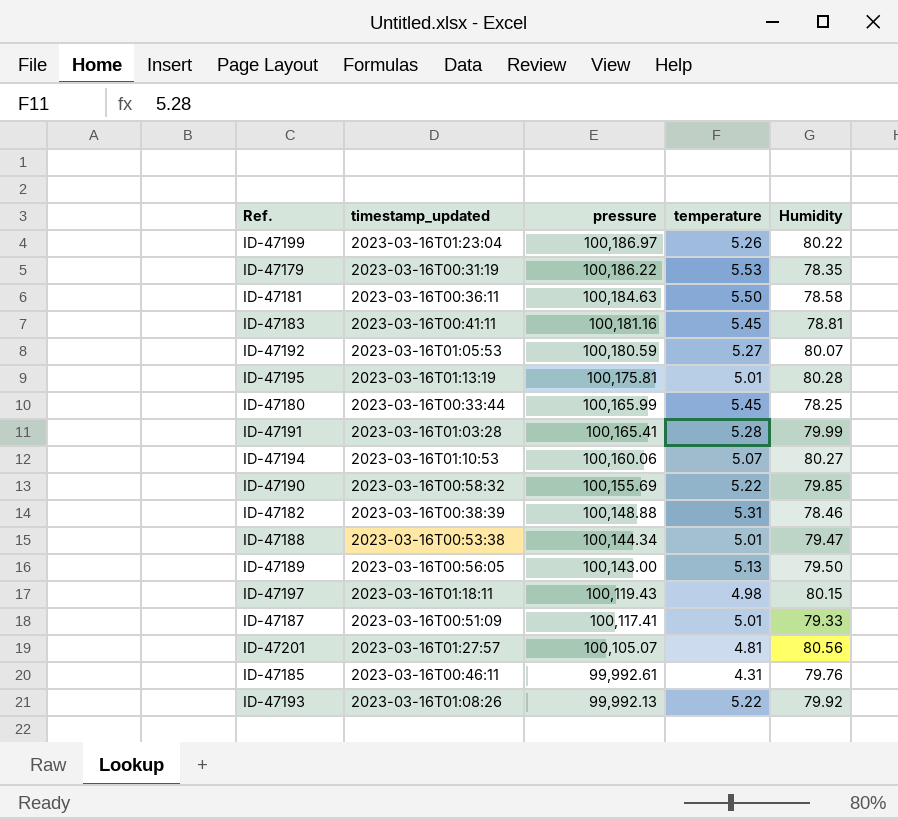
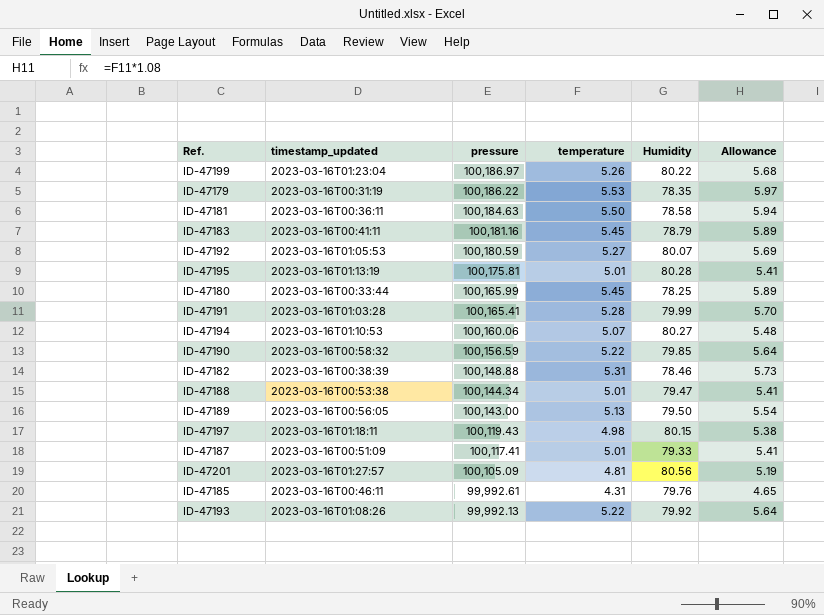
column Allowance | formula: none -> [temperature] * 1.08
ID-47183 | Humidity: 78.81 -> 78.79
ID-47190 | pressure: 100,155.69 -> 100,156.59
ID-47201 | pressure: 100,105.07 -> 100,105.09

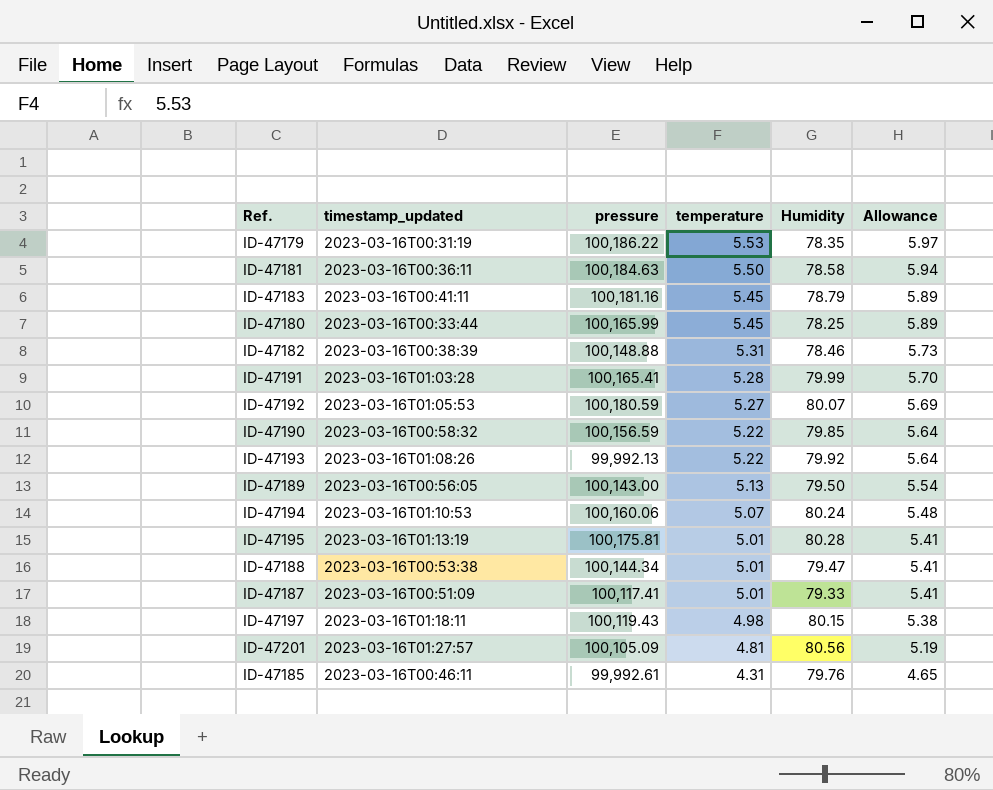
row order: pressure descending -> temperature descending
row ID-47199: 2023-03-16T01:23:04 | 100,186.97 | 5.26 | 80.22 | 5.68 -> none
ID-47194 | Humidity: 80.27 -> 80.24

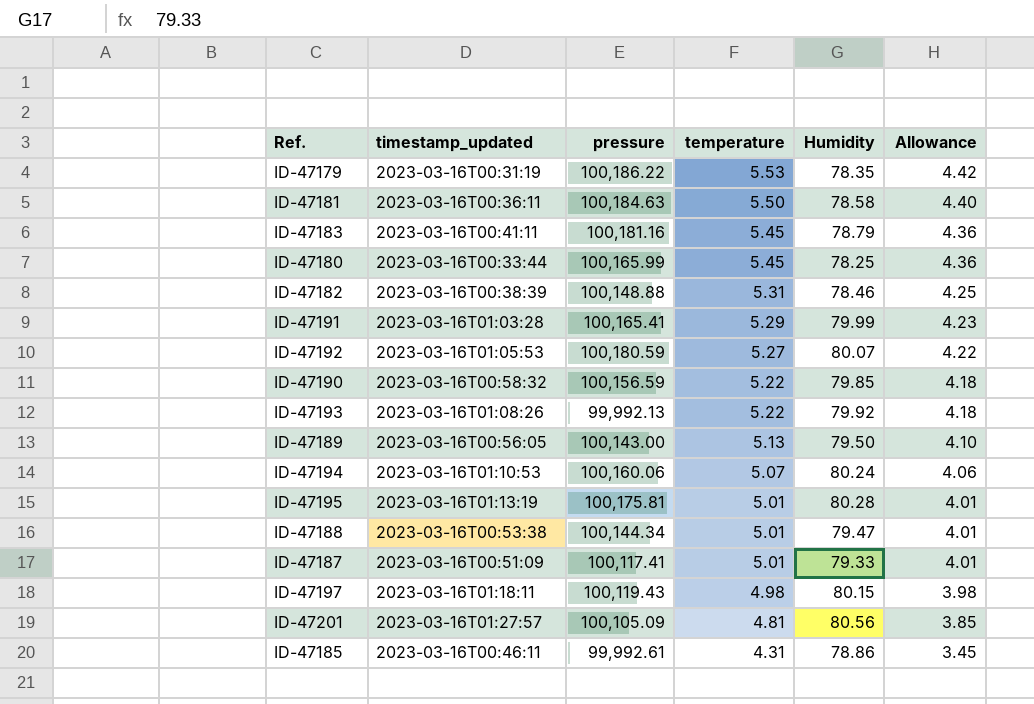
column Allowance | formula: [temperature] * 1.08 -> [temperature] * 0.8
ID-47191 | temperature: 5.28 -> 5.29
ID-47185 | Humidity: 79.76 -> 78.86

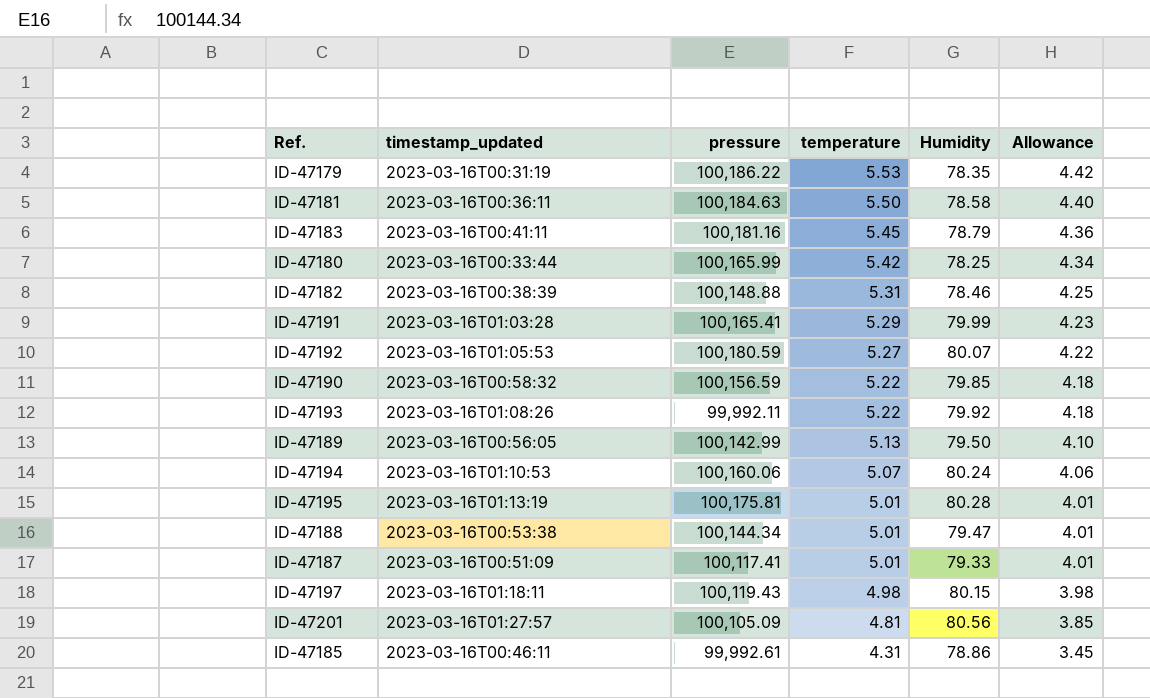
ID-47180 | temperature: 5.45 -> 5.42
ID-47180 | Allowance: 4.36 -> 4.34
ID-47193 | pressure: 99,992.13 -> 99,992.11
ID-47189 | pressure: 100,143.00 -> 100,142.99

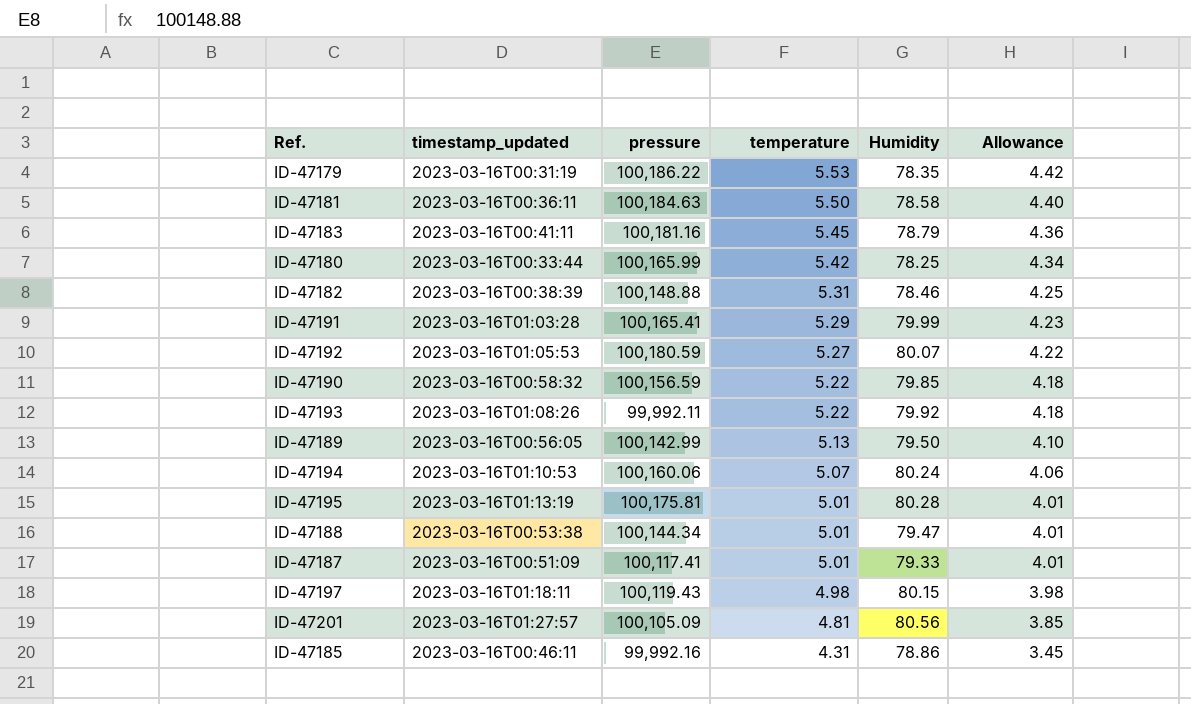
ID-47185 | pressure: 99,992.61 -> 99,992.16

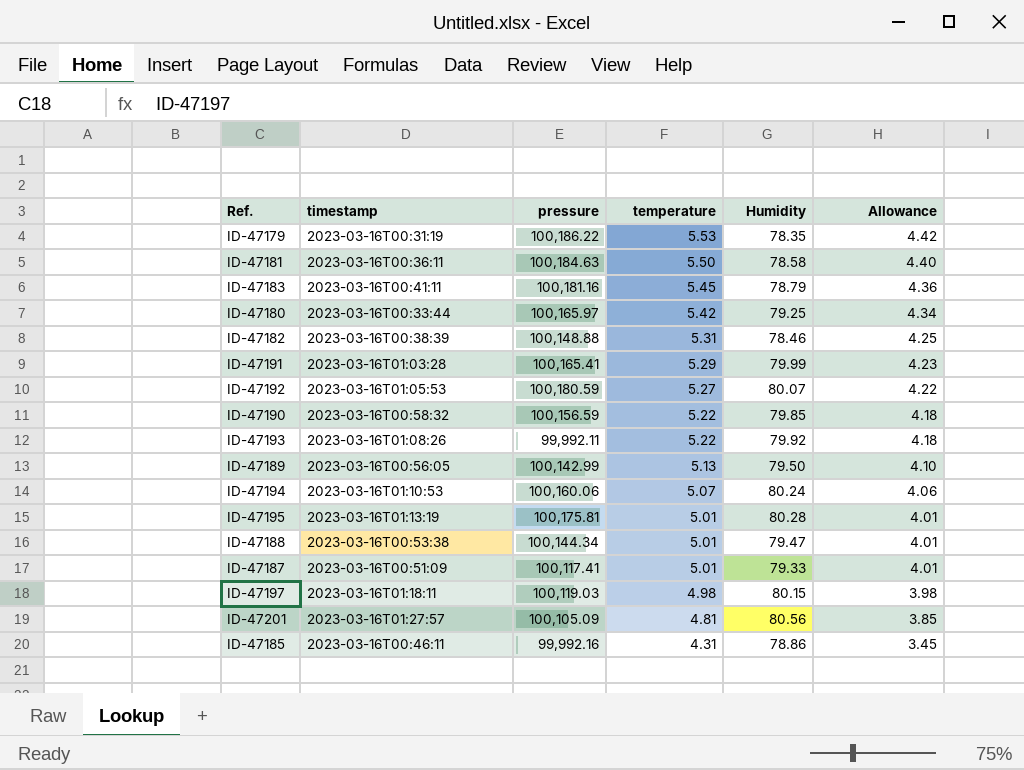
column name: timestamp_updated -> timestamp
ID-47180 | pressure: 100,165.99 -> 100,165.97
ID-47180 | Humidity: 78.25 -> 79.25
ID-47197 | pressure: 100,119.43 -> 100,119.03

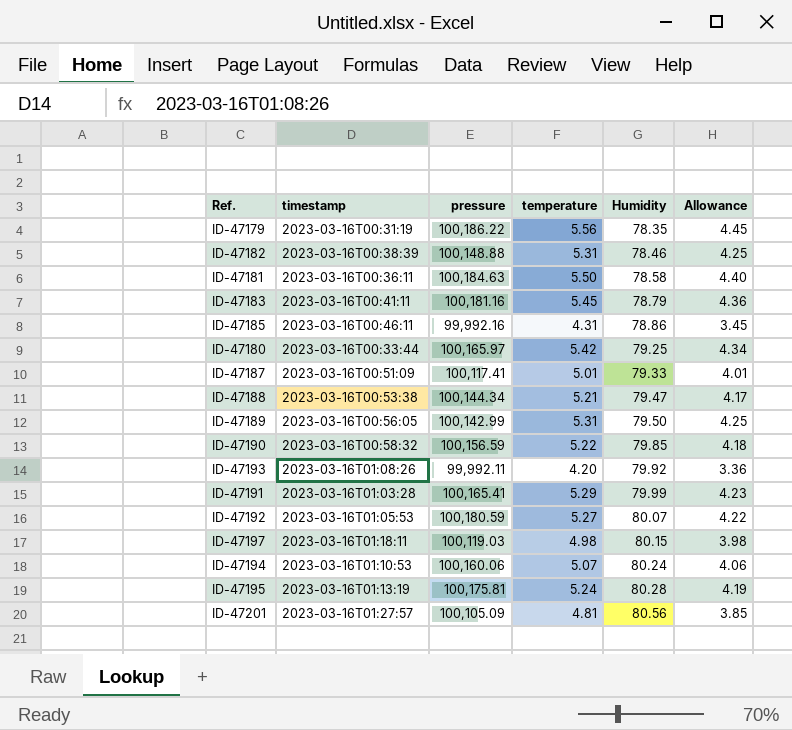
row order: temperature descending -> Humidity ascending
ID-47179 | temperature: 5.53 -> 5.56
ID-47179 | Allowance: 4.42 -> 4.45
ID-47188 | temperature: 5.01 -> 5.21
ID-47188 | Allowance: 4.01 -> 4.17
ID-47189 | temperature: 5.13 -> 5.31
ID-47189 | Allowance: 4.10 -> 4.25
ID-47193 | temperature: 5.22 -> 4.20
ID-47193 | Allowance: 4.18 -> 3.36
ID-47195 | temperature: 5.01 -> 5.24
ID-47195 | Allowance: 4.01 -> 4.19

